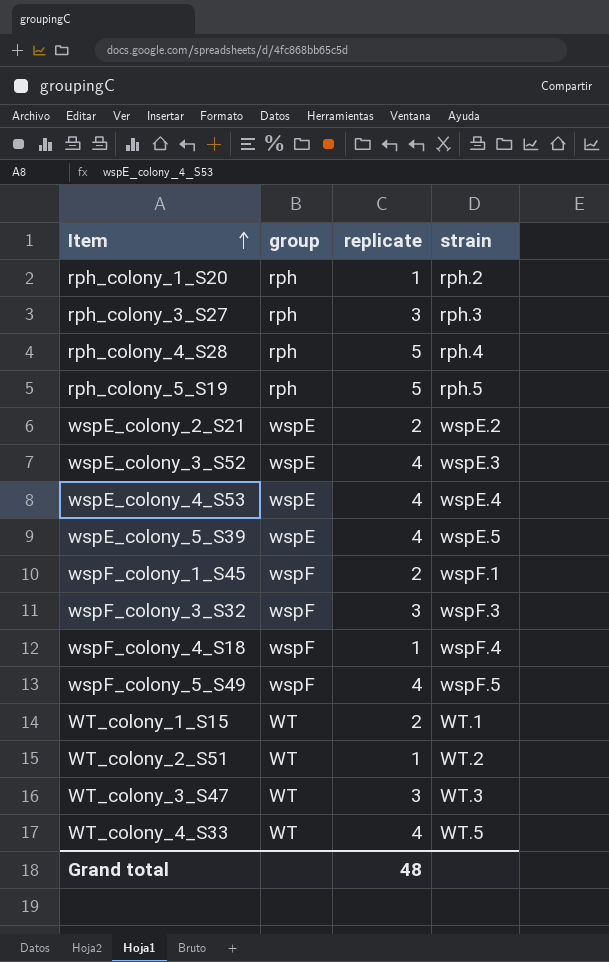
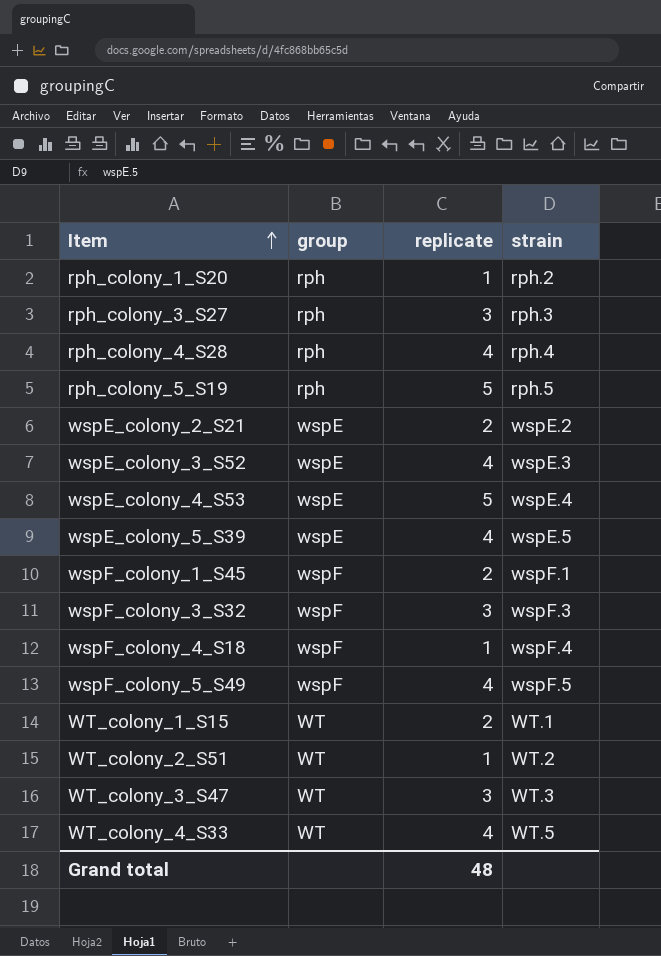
rph_colony_4_S28 | replicate: 5 -> 4
wspE_colony_4_S53 | replicate: 4 -> 5

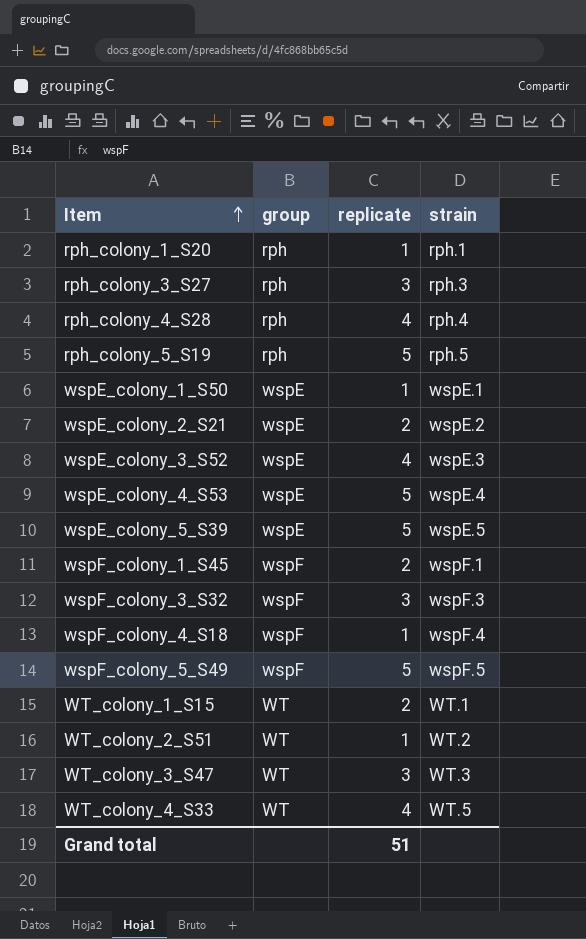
rph_colony_1_S20 | strain: rph.2 -> rph.1
row wspE_colony_1_S50: none -> wspE | 1 | wspE.1
wspE_colony_5_S39 | replicate: 4 -> 5
wspF_colony_5_S49 | replicate: 4 -> 5
Grand total | replicate: 48 -> 51

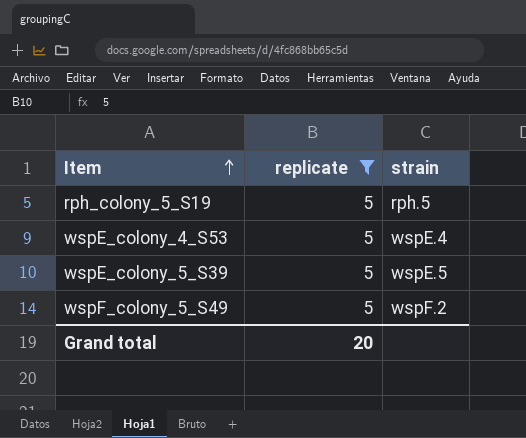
filter: none -> replicate = 5
column group | position: 2 -> none
wspF_colony_5_S49 | strain: wspF.5 -> wspF.2
Grand total | replicate: 51 -> 20

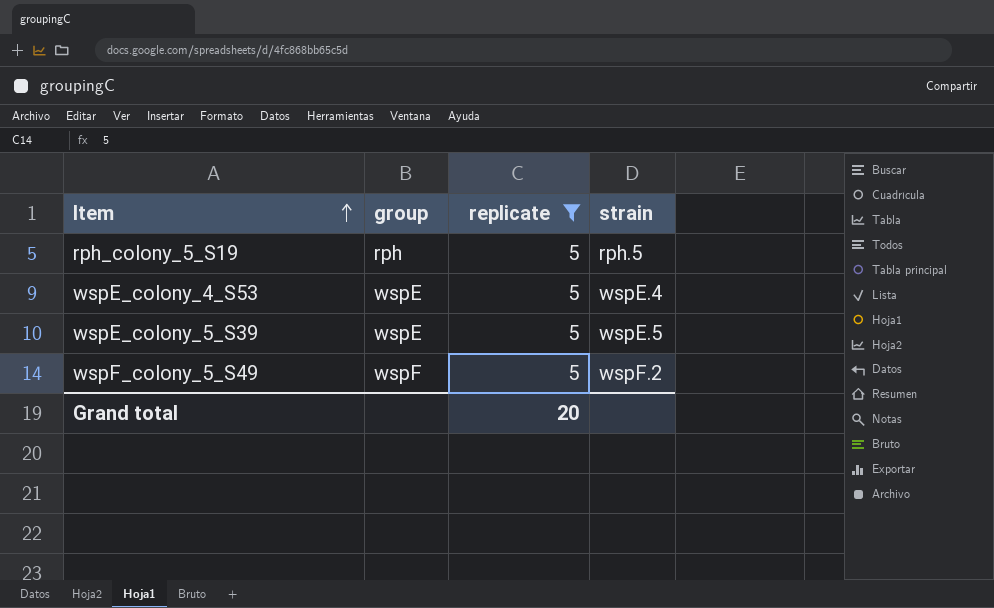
column group | position: none -> 2

